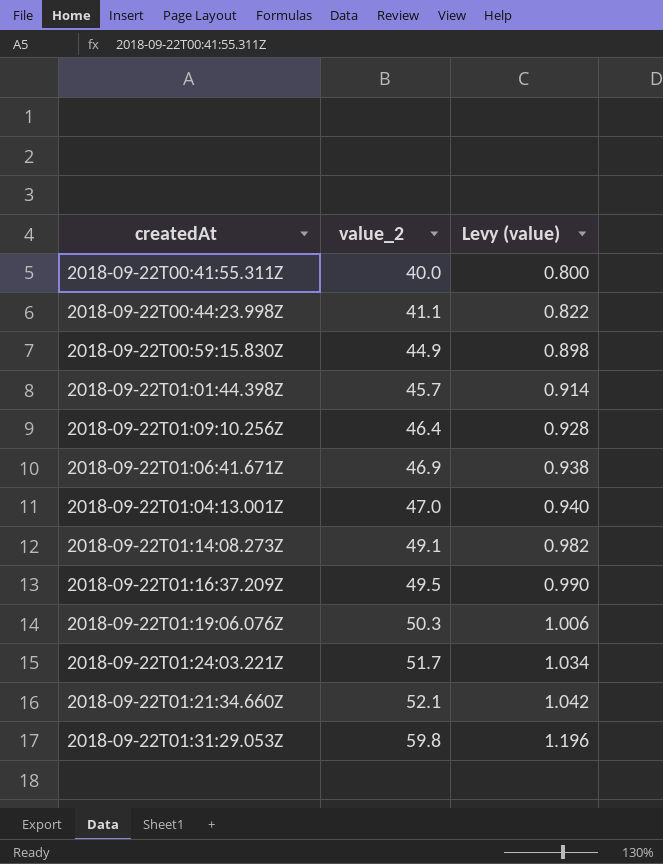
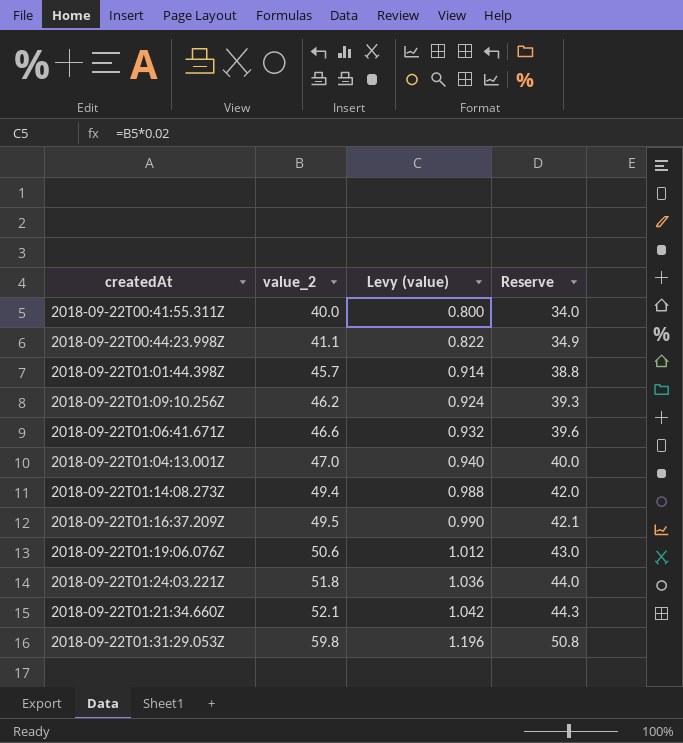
column Reserve | formula: none -> [value_2] * 0.85
row 2018-09-22T00:59:15.830Z: 44.9 | 0.898 -> none
2018-09-22T01:09:10.256Z | value_2: 46.4 -> 46.2
2018-09-22T01:09:10.256Z | Levy (value): 0.928 -> 0.924
2018-09-22T01:06:41.671Z | value_2: 46.9 -> 46.6
2018-09-22T01:06:41.671Z | Levy (value): 0.938 -> 0.932
2018-09-22T01:14:08.273Z | value_2: 49.1 -> 49.4
2018-09-22T01:14:08.273Z | Levy (value): 0.982 -> 0.988
2018-09-22T01:19:06.076Z | value_2: 50.3 -> 50.6
2018-09-22T01:19:06.076Z | Levy (value): 1.006 -> 1.012
2018-09-22T01:24:03.221Z | value_2: 51.7 -> 51.8
2018-09-22T01:24:03.221Z | Levy (value): 1.034 -> 1.036

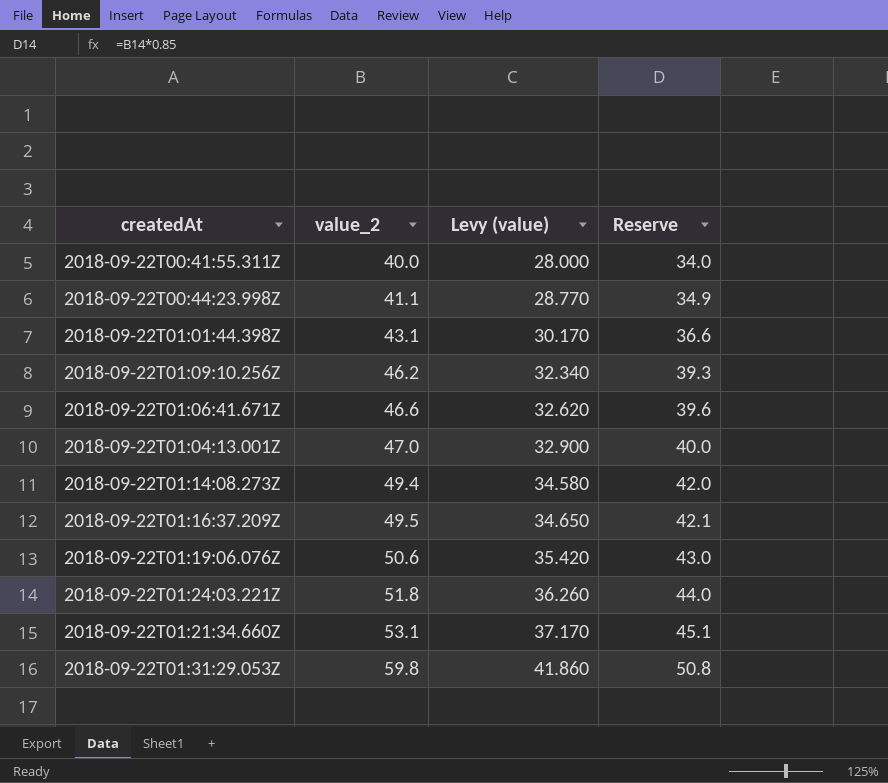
column Levy (value) | formula: [value_2] * 0.02 -> [value_2] * 0.7
2018-09-22T01:01:44.398Z | value_2: 45.7 -> 43.1
2018-09-22T01:01:44.398Z | Reserve: 38.8 -> 36.6
2018-09-22T01:21:34.660Z | value_2: 52.1 -> 53.1
2018-09-22T01:21:34.660Z | Reserve: 44.3 -> 45.1

